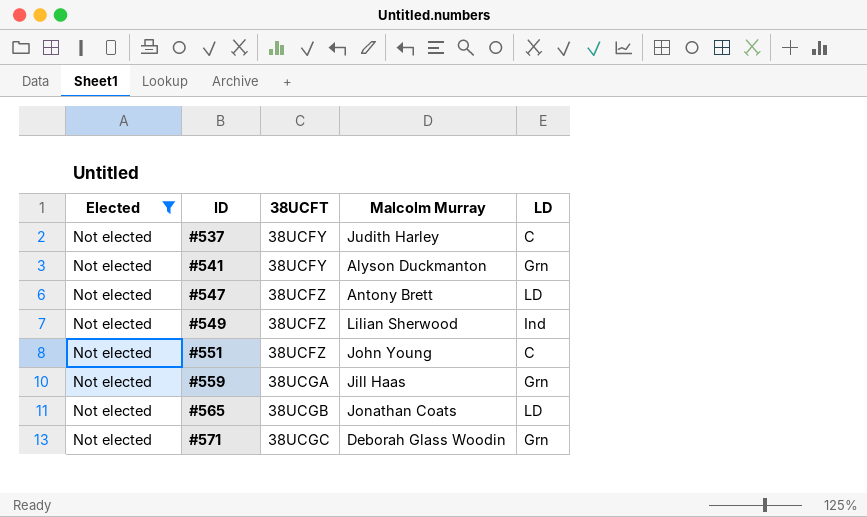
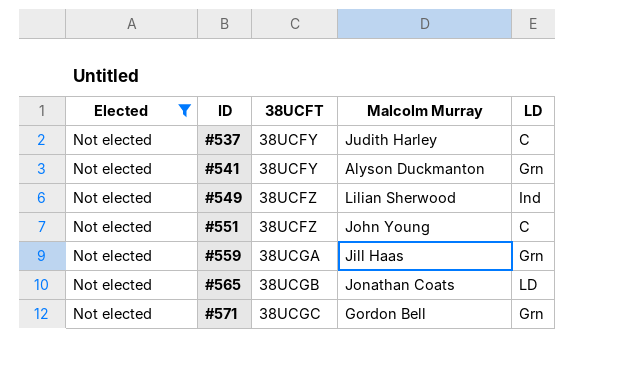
row #547: Not elected | 38UCFZ | Antony Brett | LD -> none
#571 | Malcolm Murray: Deborah Glass Woodin -> Gordon Bell

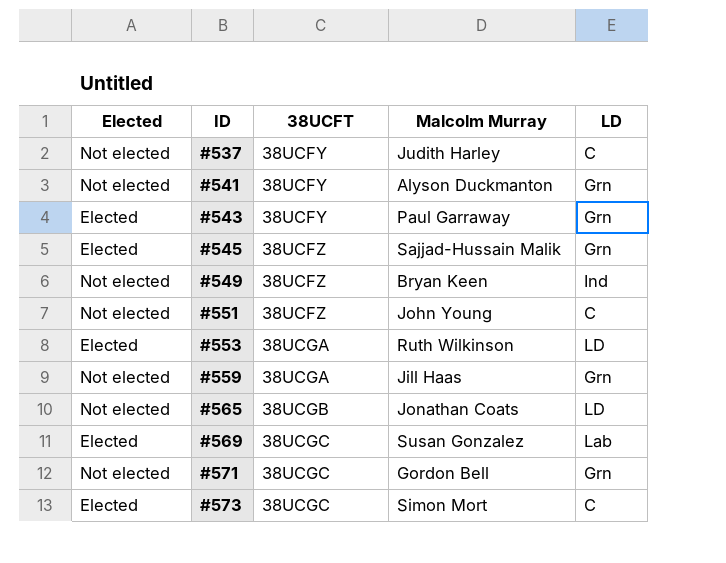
filter: Elected = Not elected -> none
#549 | Malcolm Murray: Lilian Sherwood -> Bryan Keen

